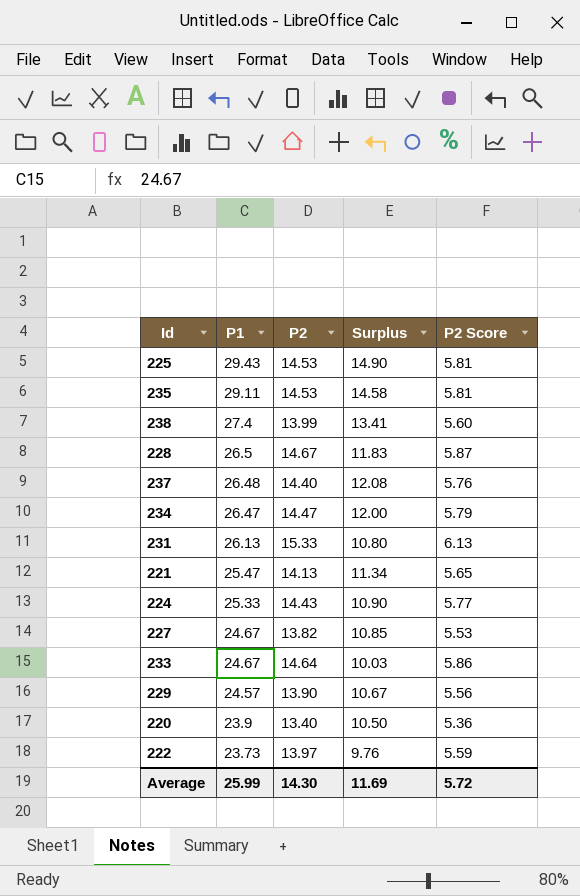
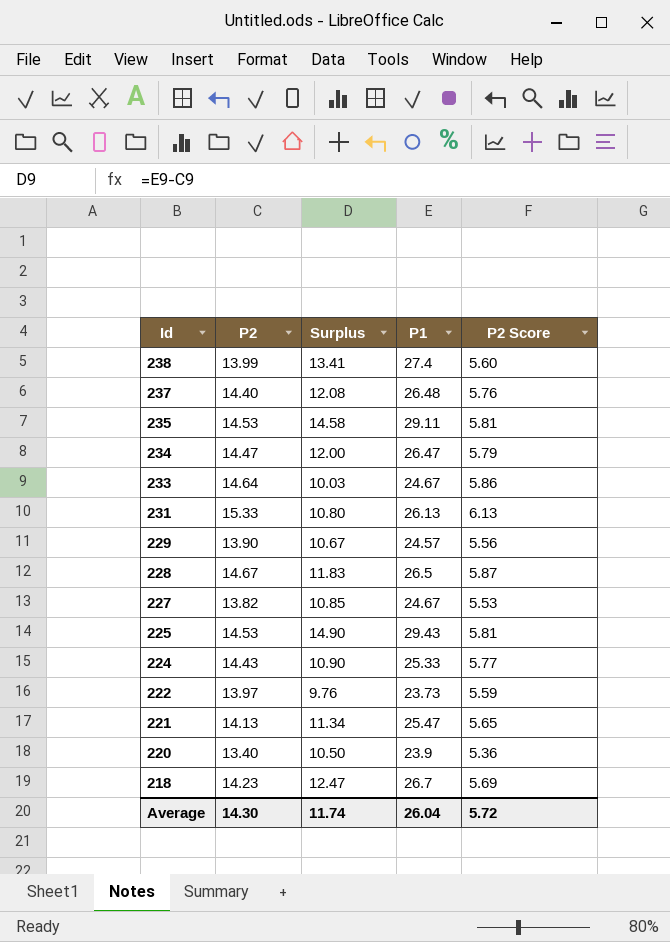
row order: P1 descending -> Id descending
column P1 | position: 2 -> 4
row 218: none -> 14.23 | 12.47 | 26.7 | 5.69
Average | Surplus: 11.69 -> 11.74
Average | P1: 25.99 -> 26.04

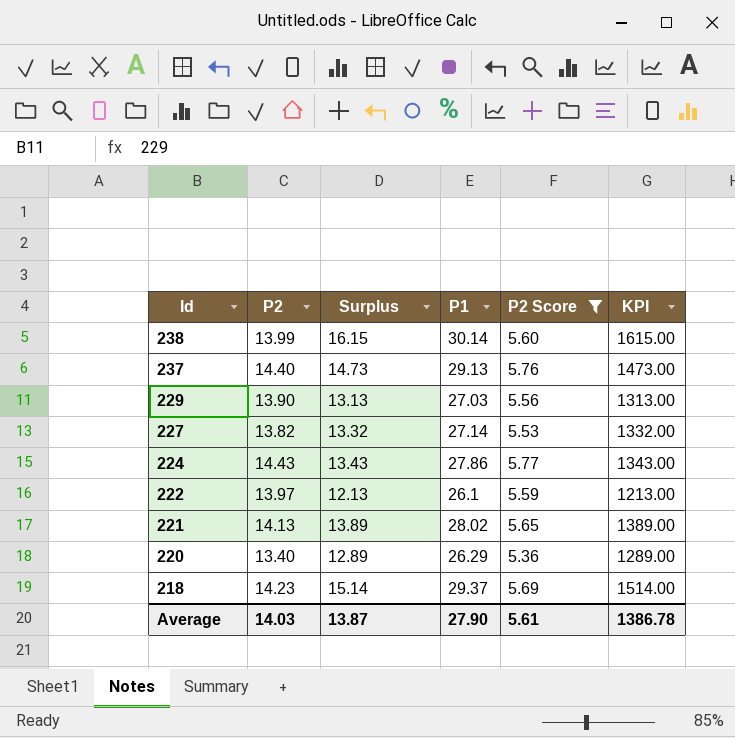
filter: none -> P2 Score <= 5.77
column KPI | formula: none -> [Surplus] * 100
238 | Surplus: 13.41 -> 16.15
238 | P1: 27.4 -> 30.14
237 | Surplus: 12.08 -> 14.73
237 | P1: 26.48 -> 29.13
229 | Surplus: 10.67 -> 13.13
229 | P1: 24.57 -> 27.03
227 | Surplus: 10.85 -> 13.32
227 | P1: 24.67 -> 27.14
224 | Surplus: 10.90 -> 13.43
224 | P1: 25.33 -> 27.86
222 | Surplus: 9.76 -> 12.13
222 | P1: 23.73 -> 26.1
221 | Surplus: 11.34 -> 13.89
221 | P1: 25.47 -> 28.02
220 | Surplus: 10.50 -> 12.89
220 | P1: 23.9 -> 26.29
218 | Surplus: 12.47 -> 15.14
218 | P1: 26.7 -> 29.37
Average | P2: 14.30 -> 14.03
Average | Surplus: 11.74 -> 13.87
Average | P1: 26.04 -> 27.90
Average | P2 Score: 5.72 -> 5.61

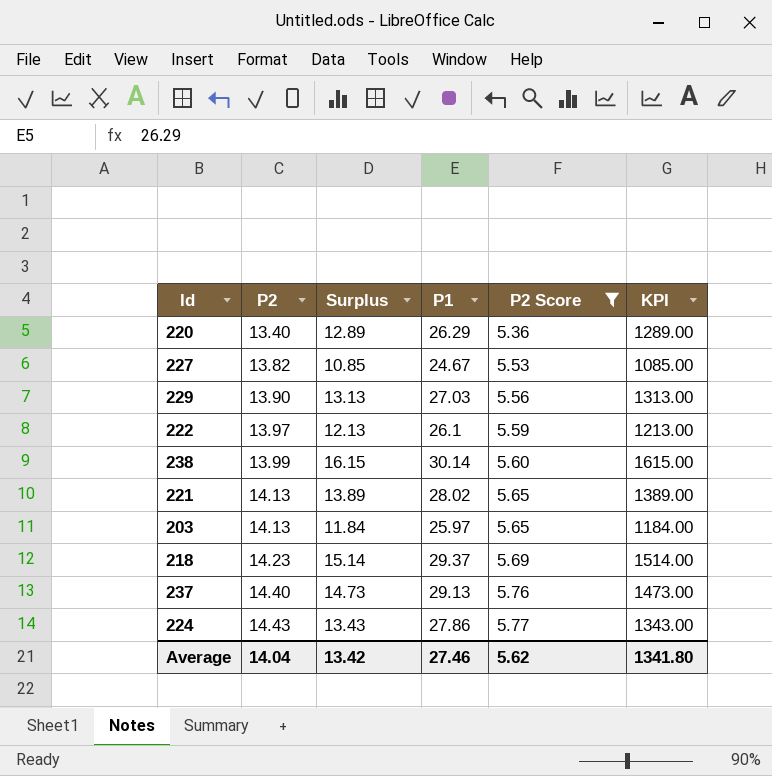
row order: Id descending -> P2 ascending
227 | Surplus: 13.32 -> 10.85
227 | P1: 27.14 -> 24.67
227 | KPI: 1332.00 -> 1085.00
row 203: none -> 14.13 | 11.84 | 25.97 | 5.65 | 1184.00
Average | P2: 14.03 -> 14.04
Average | Surplus: 13.87 -> 13.42
Average | P1: 27.90 -> 27.46
Average | P2 Score: 5.61 -> 5.62
Average | KPI: 1386.78 -> 1341.80

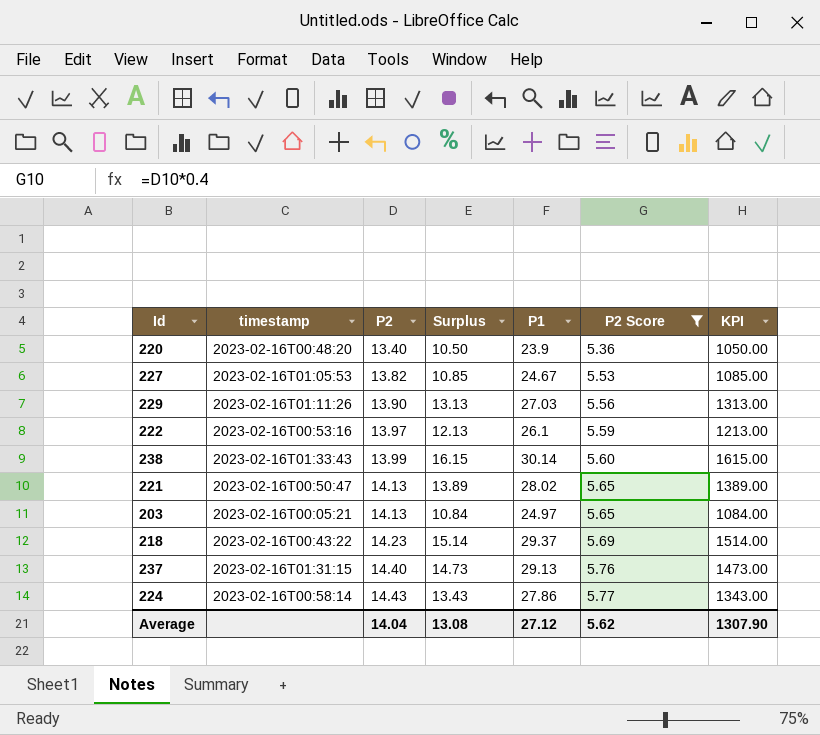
column timestamp | position: none -> 2
220 | Surplus: 12.89 -> 10.50
220 | P1: 26.29 -> 23.9
220 | KPI: 1289.00 -> 1050.00
203 | Surplus: 11.84 -> 10.84
203 | P1: 25.97 -> 24.97
203 | KPI: 1184.00 -> 1084.00
Average | Surplus: 13.42 -> 13.08
Average | P1: 27.46 -> 27.12
Average | KPI: 1341.80 -> 1307.90

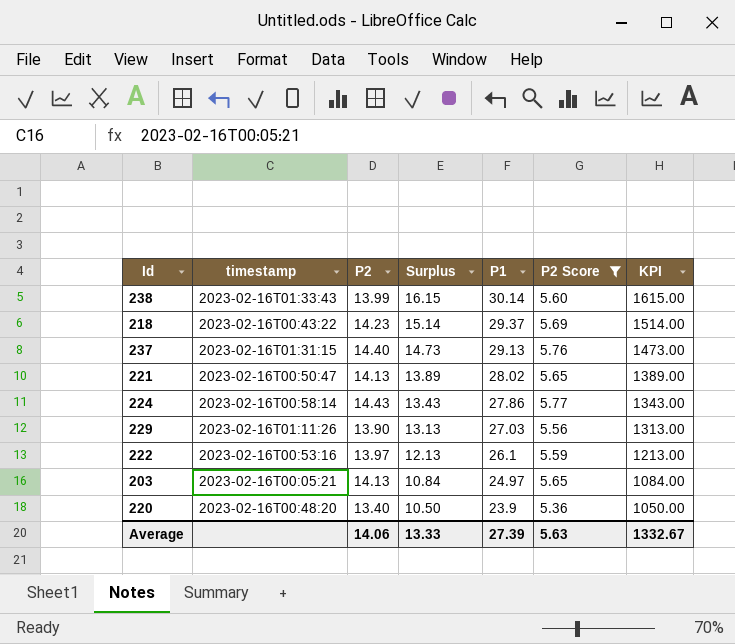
row order: P2 ascending -> Surplus descending
row 227: 2023-02-16T01:05:53 | 13.82 | 10.85 | 24.67 | 5.53 | 1085.00 -> none
Average | P2: 14.04 -> 14.06
Average | Surplus: 13.08 -> 13.33
Average | P1: 27.12 -> 27.39
Average | P2 Score: 5.62 -> 5.63
Average | KPI: 1307.90 -> 1332.67

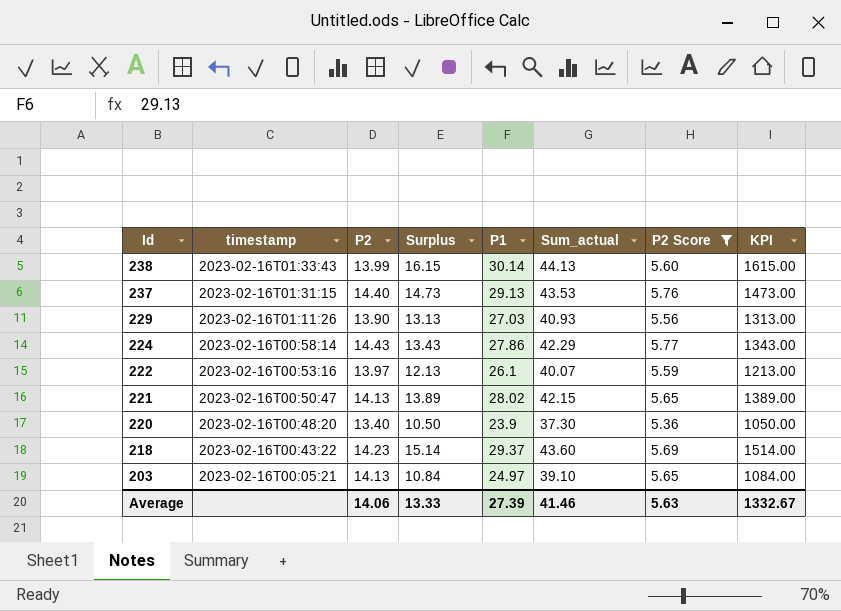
row order: Surplus descending -> Id descending
column Sum_actual | formula: none -> [P2] + [P1]

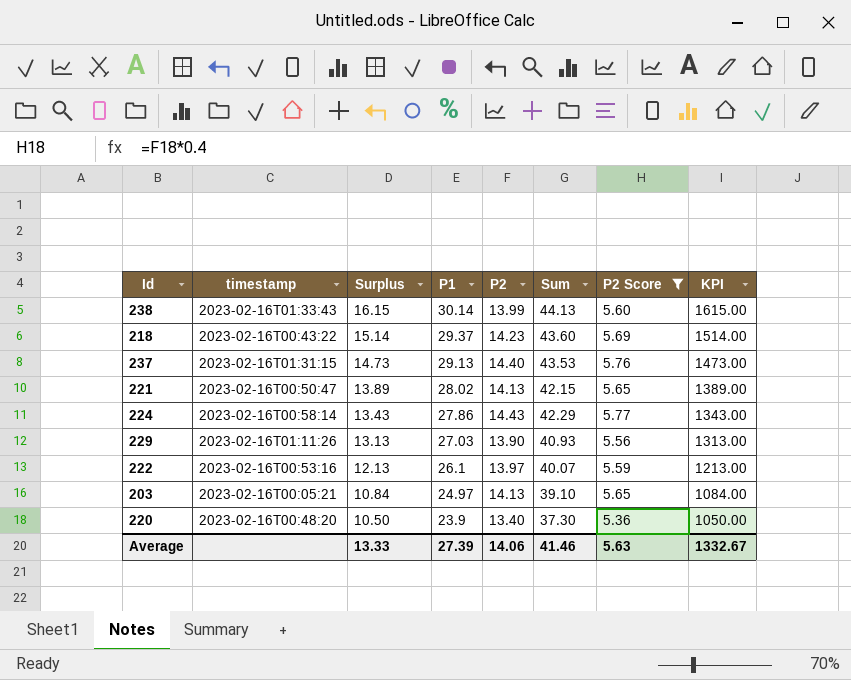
row order: Id descending -> Surplus descending
column P2 | position: 3 -> 5
column name: Sum_actual -> Sum

